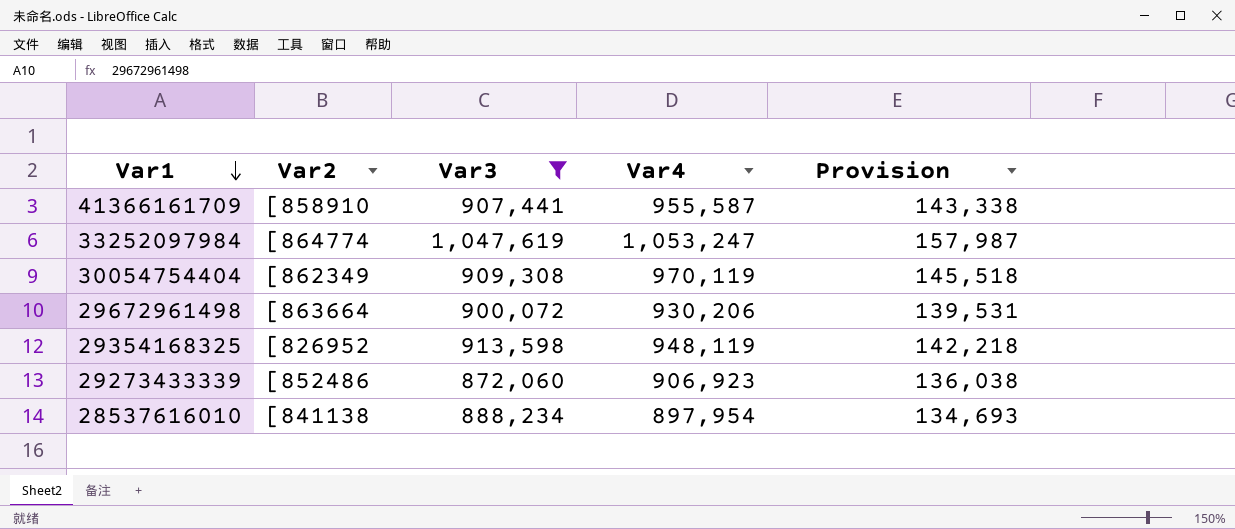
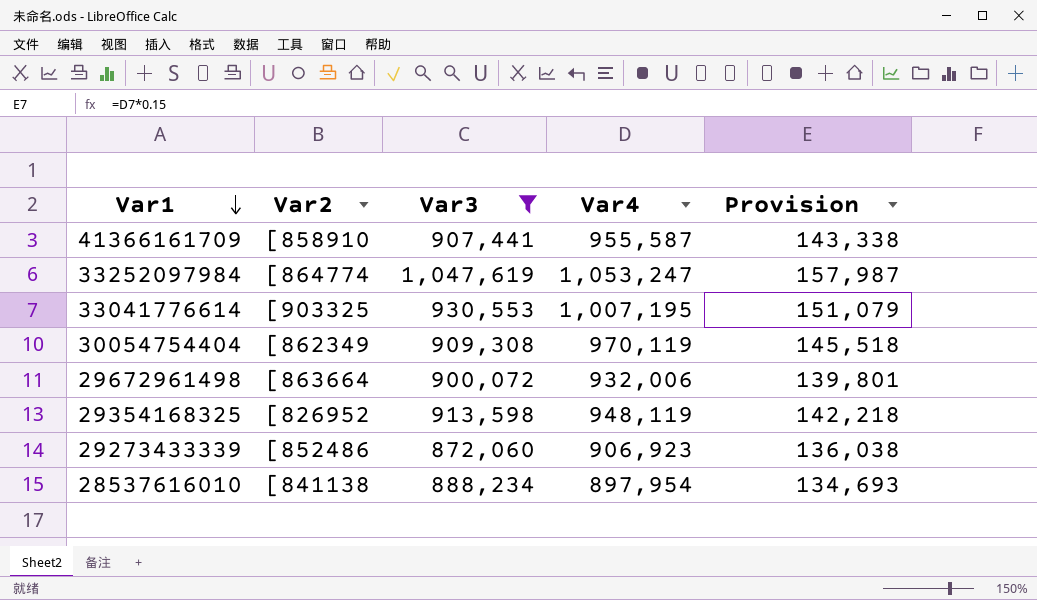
row 33041776614: none -> [903325 | 930,553 | 1,007,195 | 151,079
29672961498 | Var4: 930,206 -> 932,006
29672961498 | Provision: 139,531 -> 139,801

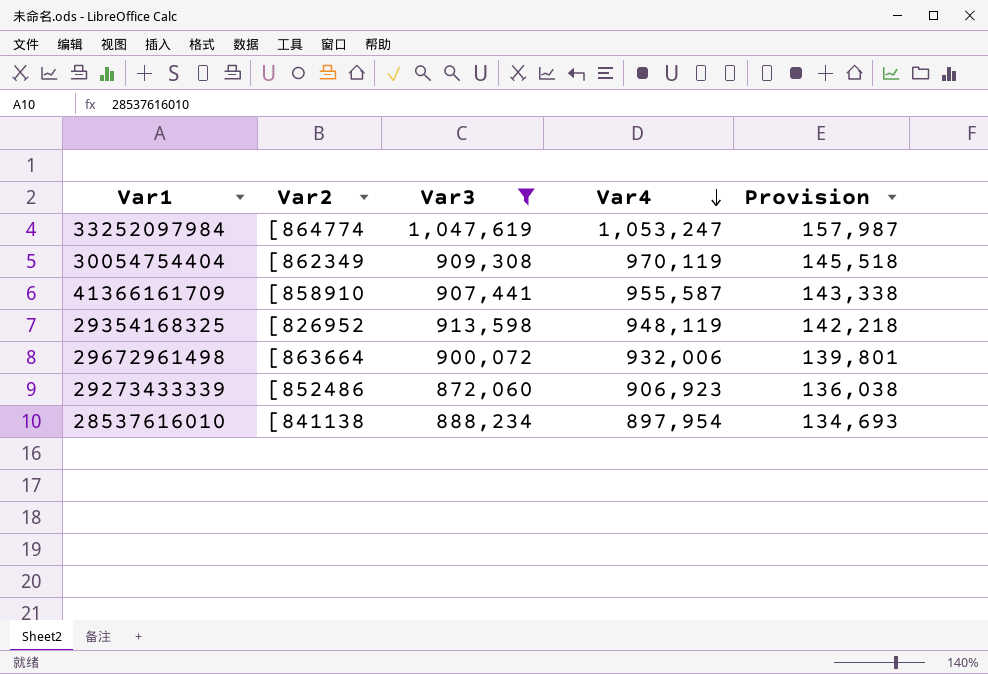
row order: Var1 descending -> Var4 descending
row 33041776614: [903325 | 930,553 | 1,007,195 | 151,079 -> none

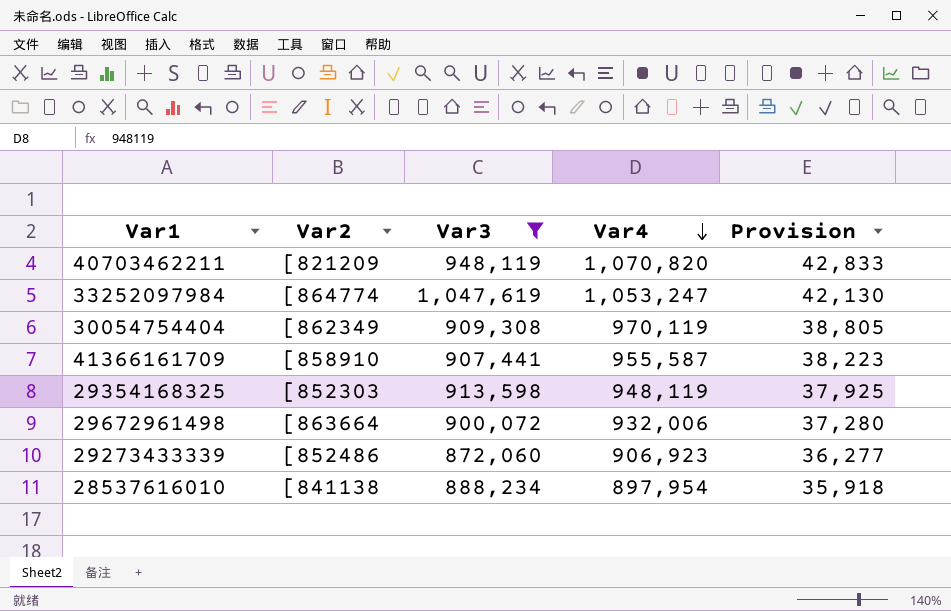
column Provision | formula: [Var4] * 0.15 -> [Var4] * 0.04
row 40703462211: none -> [821209 | 948,119 | 1,070,820 | 42,833
29354168325 | Var2: [826952 -> [852303

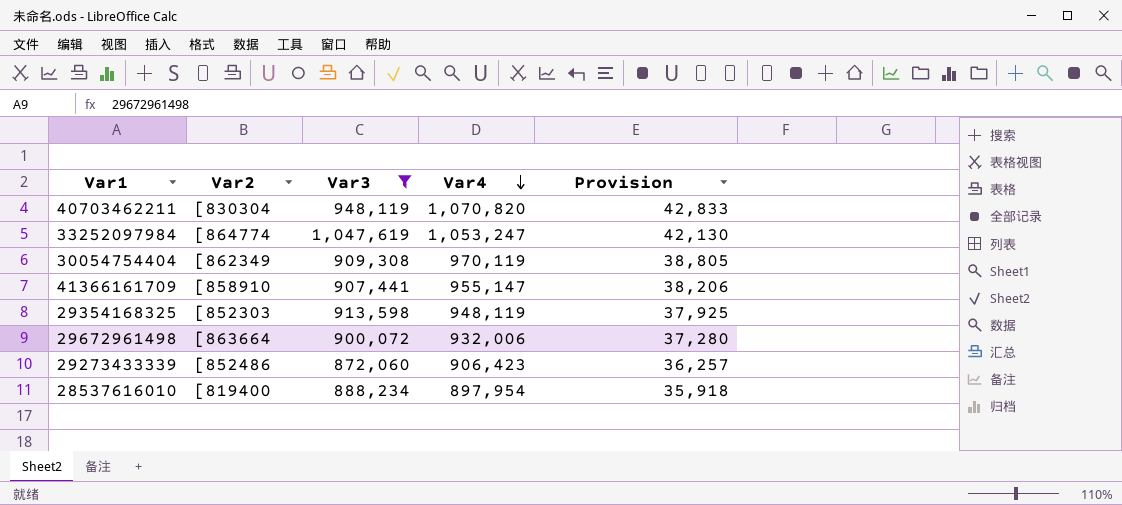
40703462211 | Var2: [821209 -> [830304
41366161709 | Var4: 955,587 -> 955,147
41366161709 | Provision: 38,223 -> 38,206
29273433339 | Var4: 906,923 -> 906,423
29273433339 | Provision: 36,277 -> 36,257
28537616010 | Var2: [841138 -> [819400

